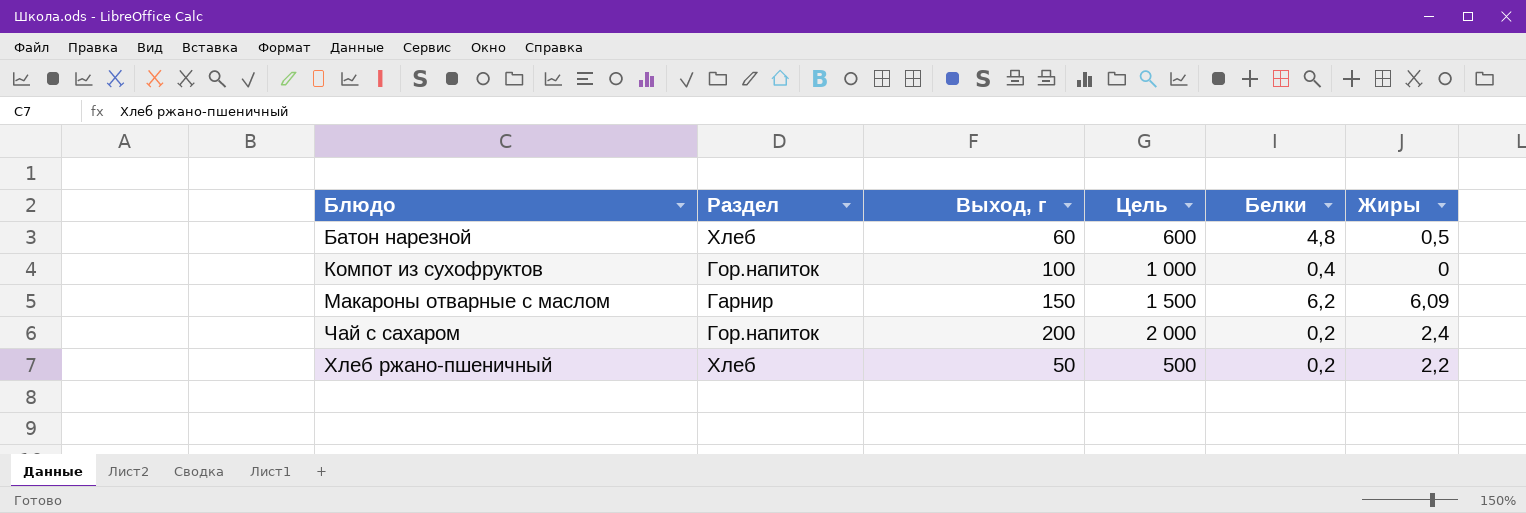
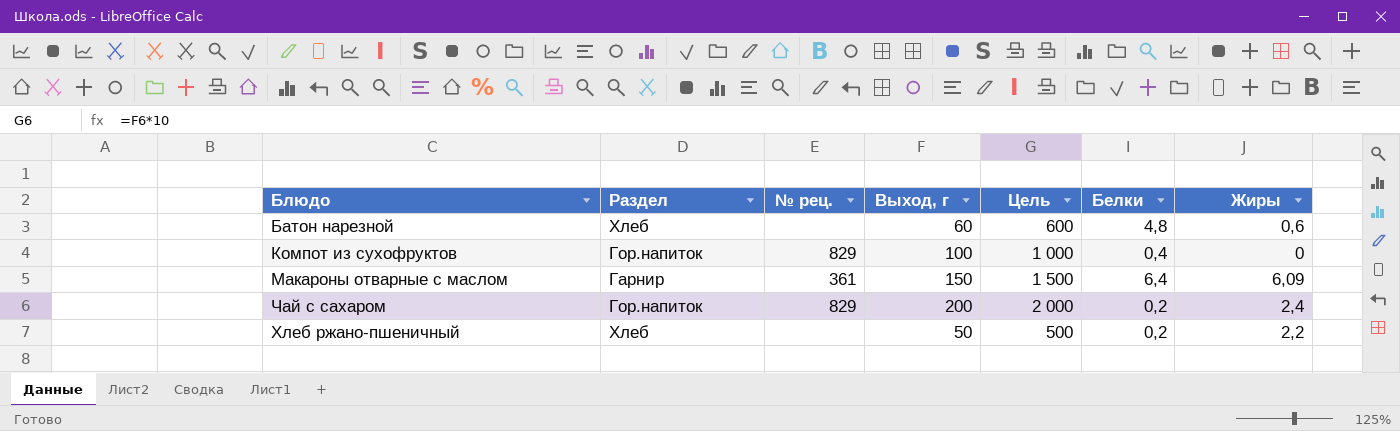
column № рец. | position: none -> 3
Батон нарезной | Жиры: 0,5 -> 0,6
Макароны отварные с маслом | Белки: 6,2 -> 6,4

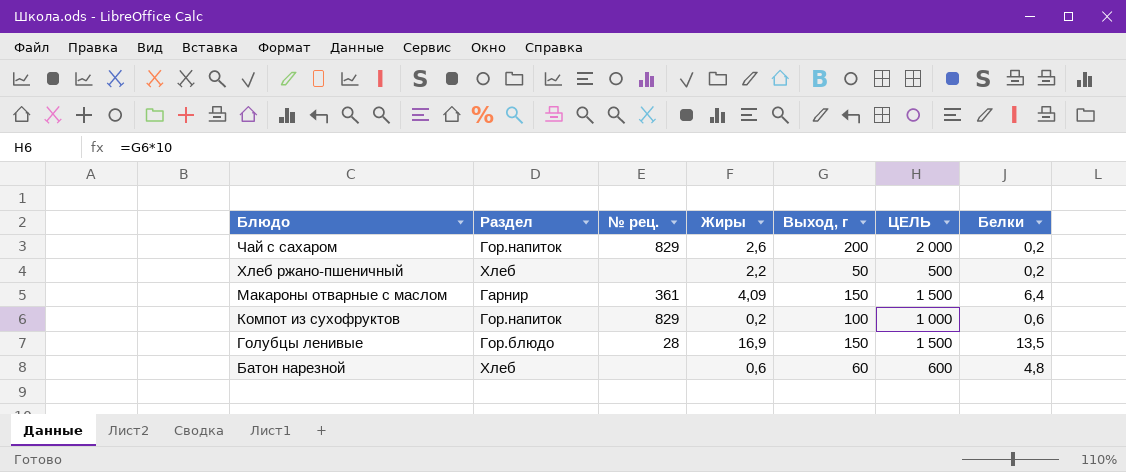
row order: none -> Блюдо descending
column Жиры | position: 7 -> 4
column name: Цель -> ЦЕЛЬ
Чай с сахаром | Жиры: 2,4 -> 2,6
Макароны отварные с маслом | Жиры: 6,09 -> 4,09
Компот из сухофруктов | Жиры: 0 -> 0,2
Компот из сухофруктов | Белки: 0,4 -> 0,6
row Голубцы ленивые: none -> Гор.блюдо | 28 | 16,9 | 150 | 1 500 | 13,5

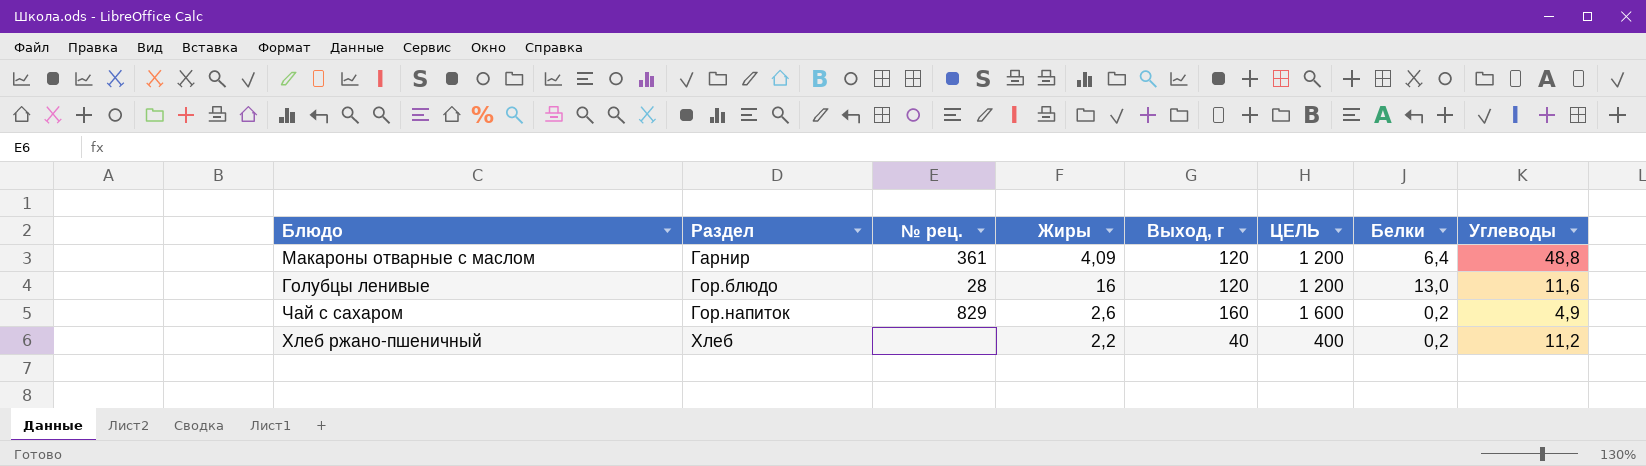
row order: Блюдо descending -> Раздел ascending
column Углеводы | position: none -> 8
row Компот из сухофруктов: Гор.напиток | 829 | 0,2 | 100 | 1 000 | 0,6 -> none
row Батон нарезной: Хлеб | none | 0,6 | 60 | 600 | 4,8 -> none
Макароны отварные с маслом | Выход, г: 150 -> 120
Макароны отварные с маслом | ЦЕЛЬ: 1 500 -> 1 200
Голубцы ленивые | Жиры: 16,9 -> 16
Голубцы ленивые | Выход, г: 150 -> 120
Голубцы ленивые | ЦЕЛЬ: 1 500 -> 1 200
Голубцы ленивые | Белки: 13,5 -> 13,0
Чай с сахаром | Выход, г: 200 -> 160
Чай с сахаром | ЦЕЛЬ: 2 000 -> 1 600
Хлеб ржано-пшеничный | Выход, г: 50 -> 40
Хлеб ржано-пшеничный | ЦЕЛЬ: 500 -> 400

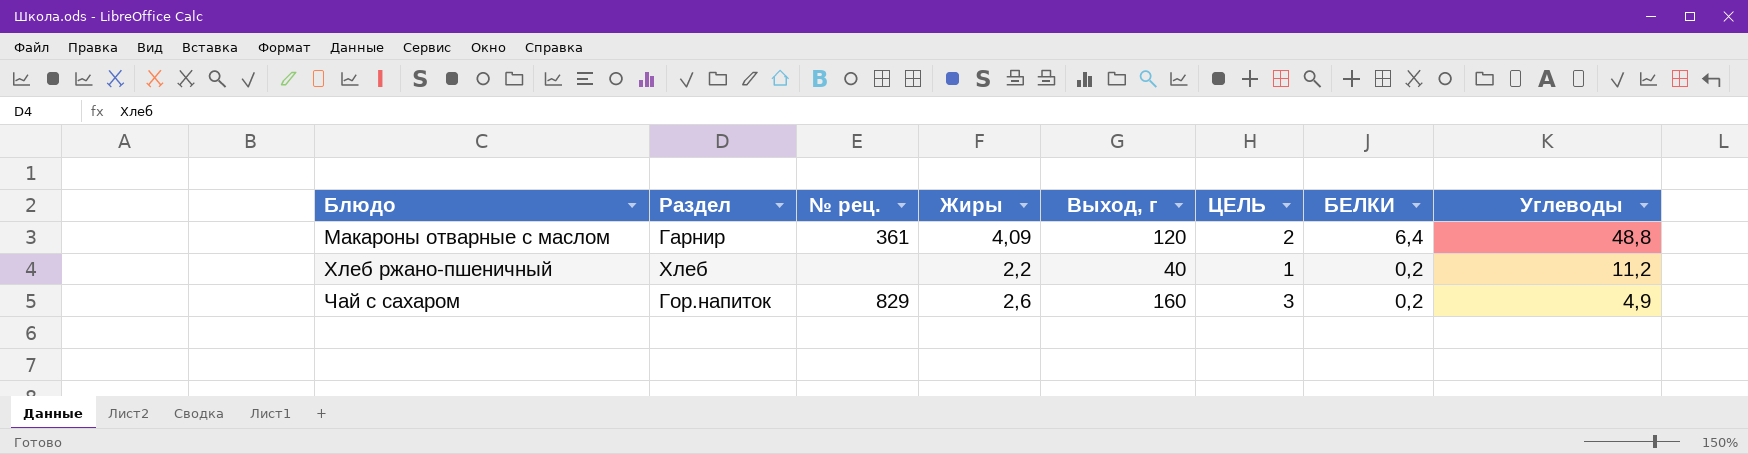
row order: Раздел ascending -> Блюдо ascending
column ЦЕЛЬ | formula: [Выход, г] * 10 -> [Выход, г] * 0,02
column name: Белки -> БЕЛКИ
row Голубцы ленивые: Гор.блюдо | 28 | 16 | 120 | 1 200 | 13,0 | 11,6 -> none

